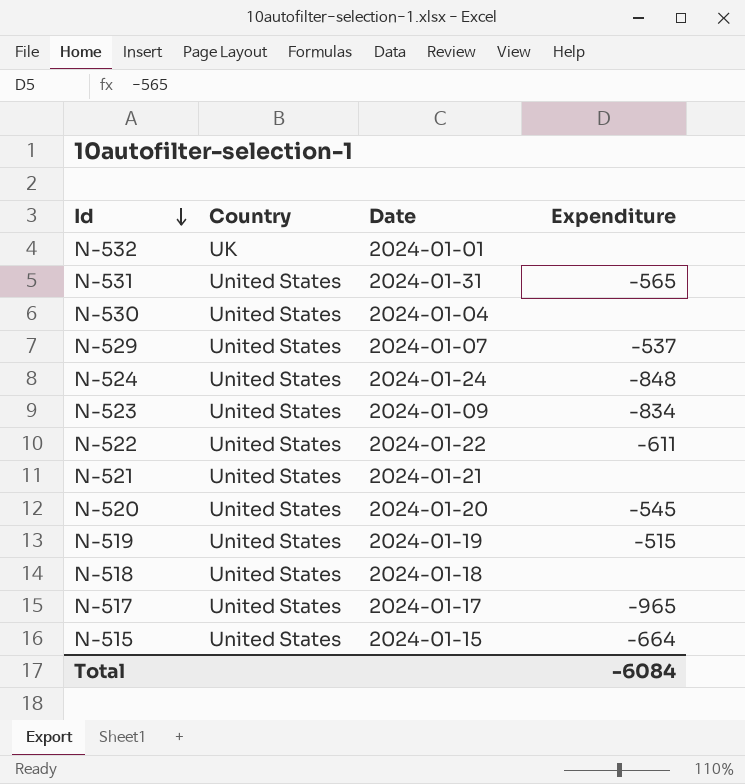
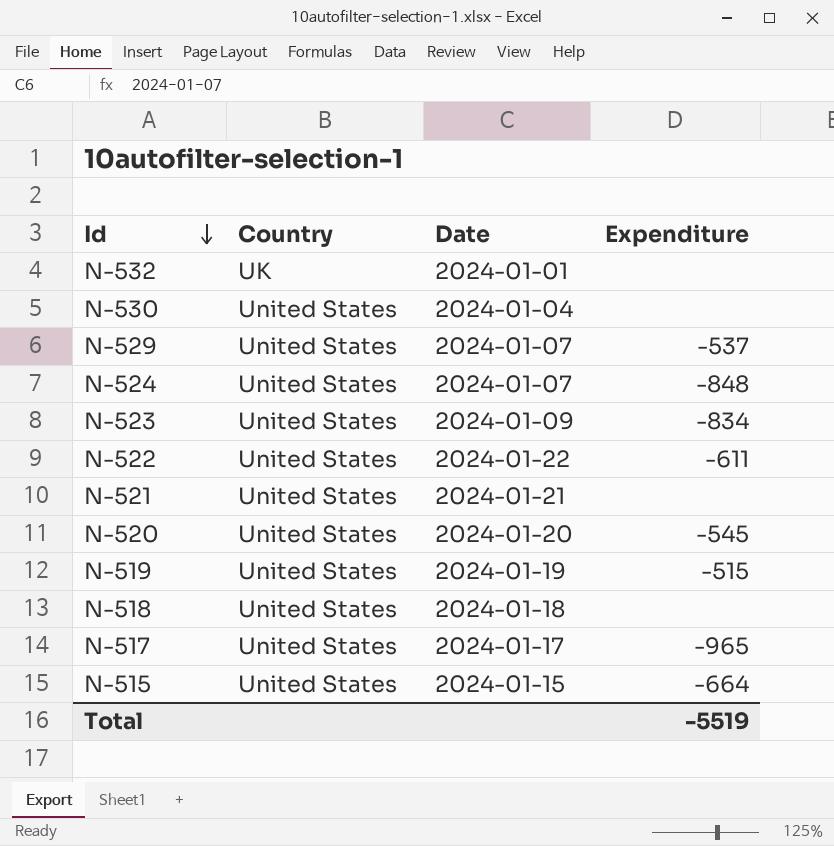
row N-531: United States | 2024-01-31 | -565 -> none
N-524 | Date: 2024-01-24 -> 2024-01-07
Total | Expenditure: -6084 -> -5519

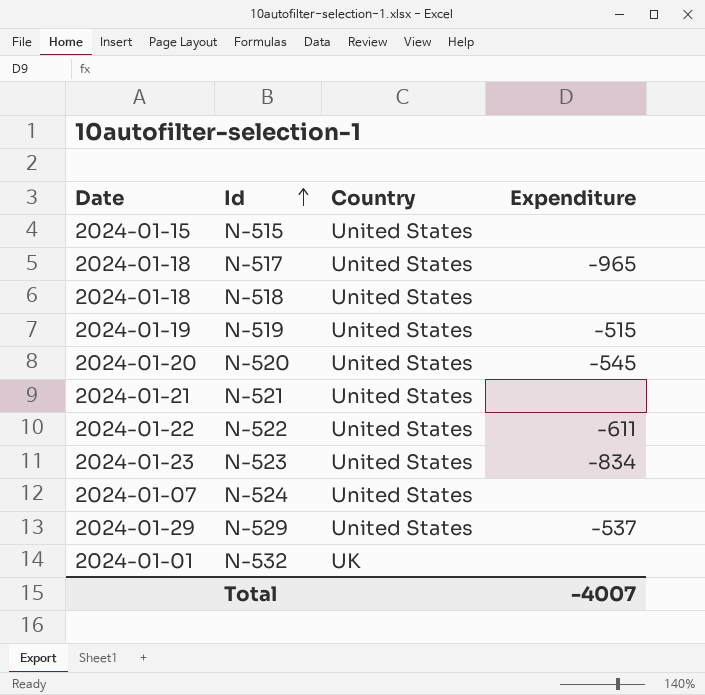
row order: Id descending -> Id ascending
column Date | position: 3 -> 1
row N-530: United States | 2024-01-04 | none -> none
N-515 | Expenditure: -664 -> none
N-517 | Date: 2024-01-17 -> 2024-01-18
N-523 | Date: 2024-01-09 -> 2024-01-23
N-524 | Expenditure: -848 -> none
N-529 | Date: 2024-01-07 -> 2024-01-29
Total | Expenditure: -5519 -> -4007

